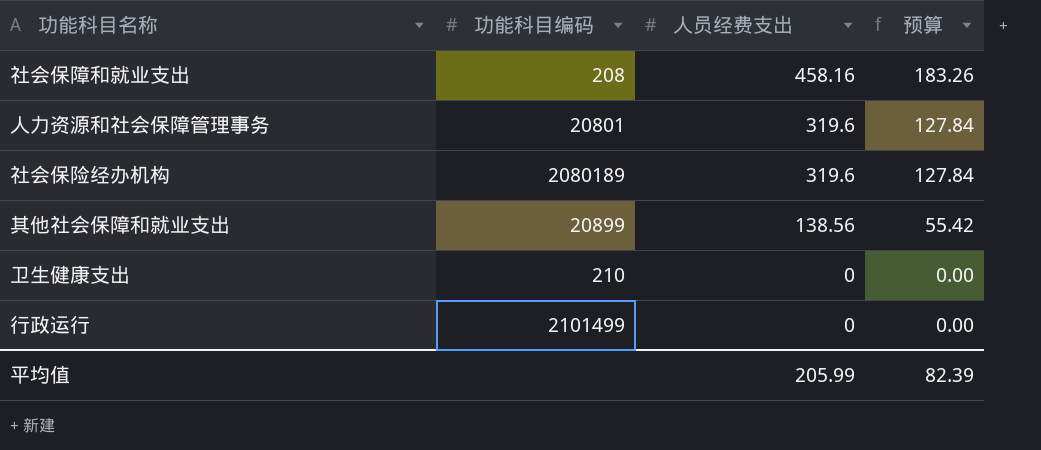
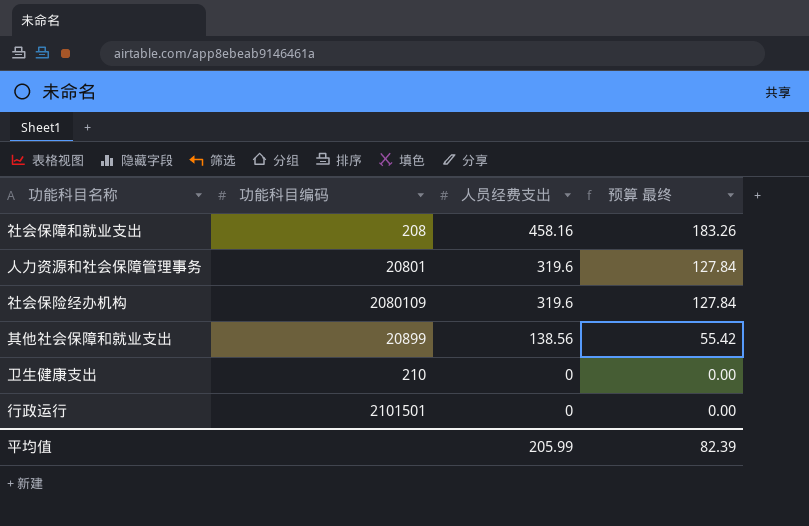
column name: 预算 -> 预算 最终
社会保险经办机构 | 功能科目编码: 2080189 -> 2080109
行政运行 | 功能科目编码: 2101499 -> 2101501

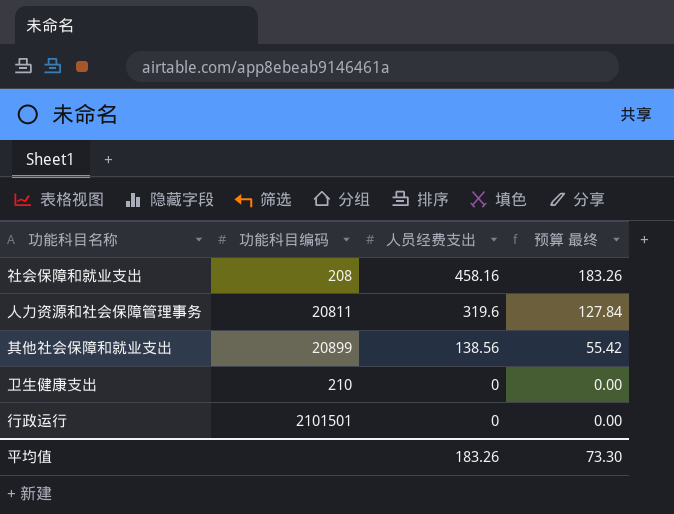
row 社会保险经办机构: 2080109 | 319.6 | 127.84 -> none
人力资源和社会保障管理事务 | 功能科目编码: 20801 -> 20811
平均值 | 人员经费支出: 205.99 -> 183.26
平均值 | 预算 最终: 82.39 -> 73.30

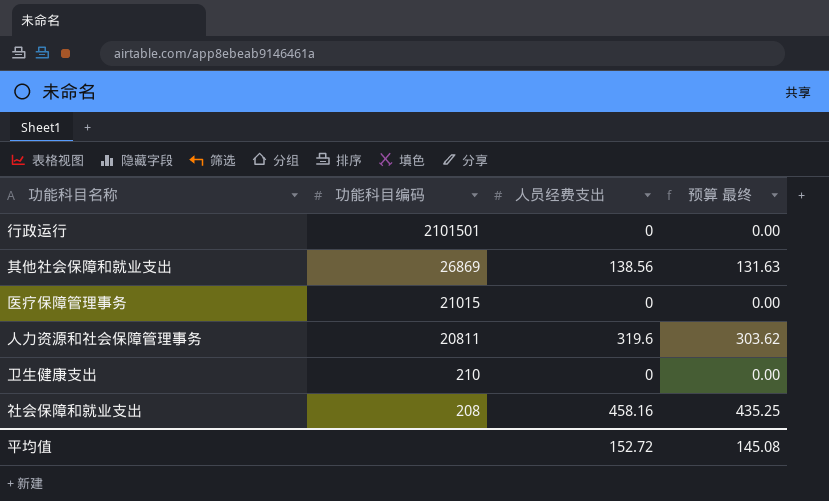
row order: 人员经费支出 descending -> 功能科目编码 descending
column 预算 最终 | formula: [人员经费支出] * 0.4 -> [人员经费支出] * 0.95
其他社会保障和就业支出 | 功能科目编码: 20899 -> 26869
row 医疗保障管理事务: none -> 21015 | 0 | 0.00
平均值 | 人员经费支出: 183.26 -> 152.72
平均值 | 预算 最终: 73.30 -> 145.08

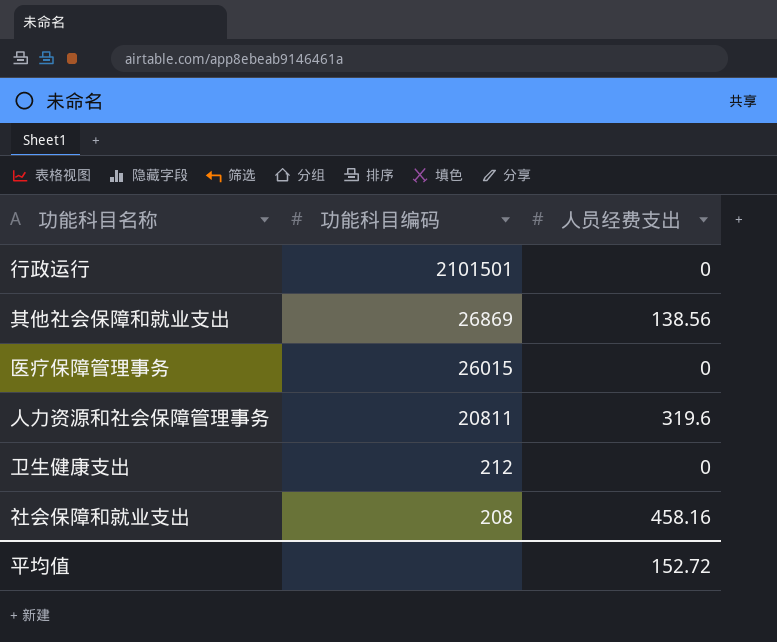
column 预算 最终 | formula: [人员经费支出] * 0.95 -> none
医疗保障管理事务 | 功能科目编码: 21015 -> 26015
卫生健康支出 | 功能科目编码: 210 -> 212

